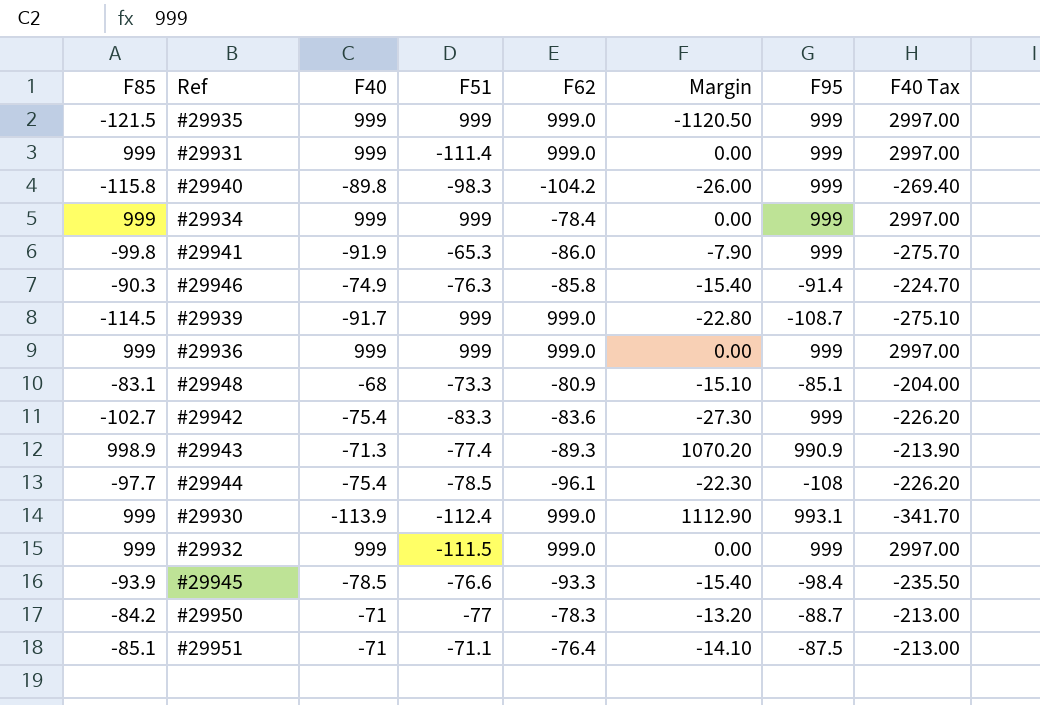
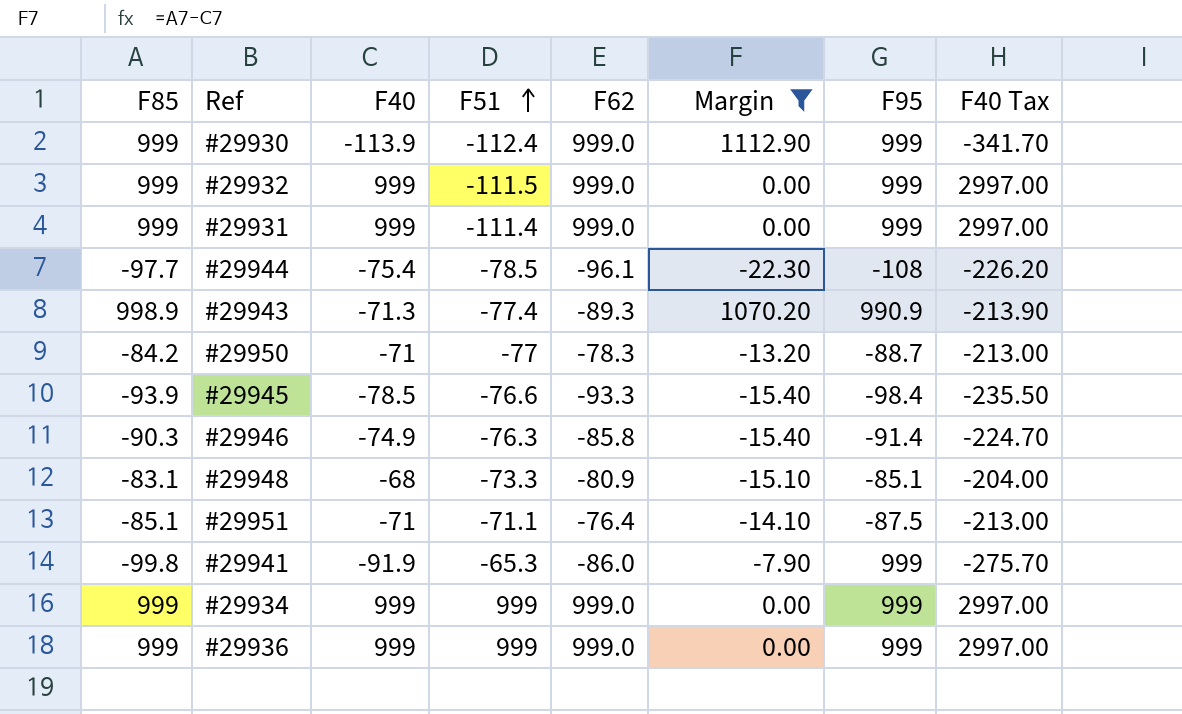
filter: none -> Margin >= -22.30
row order: none -> F51 ascending
#29930 | F95: 993.1 -> 999
#29934 | F62: -78.4 -> 999.0

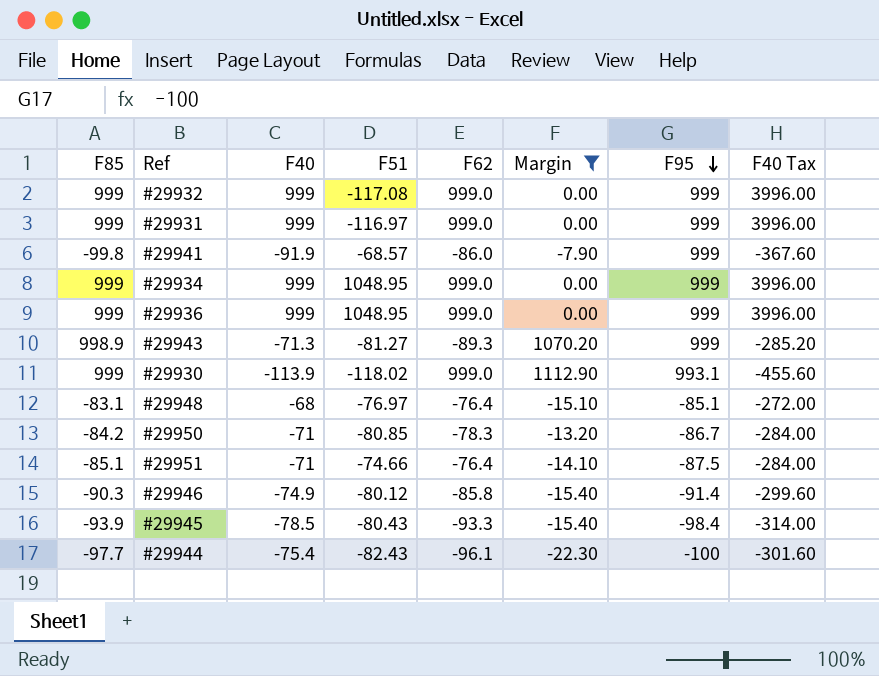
row order: F51 ascending -> F95 descending
column F40 Tax | formula: [F40] * 3 -> [F40] * 4
#29932 | F51: -111.5 -> -117.08
#29931 | F51: -111.4 -> -116.97
#29941 | F51: -65.3 -> -68.57
#29934 | F51: 999 -> 1048.95
#29936 | F51: 999 -> 1048.95
#29943 | F51: -77.4 -> -81.27
#29943 | F95: 990.9 -> 999
#29930 | F51: -112.4 -> -118.02
#29930 | F95: 999 -> 993.1
#29948 | F51: -73.3 -> -76.97
#29948 | F62: -80.9 -> -76.4
#29950 | F51: -77 -> -80.85
#29950 | F95: -88.7 -> -86.7
#29951 | F51: -71.1 -> -74.66
#29946 | F51: -76.3 -> -80.12
#29945 | F51: -76.6 -> -80.43
#29944 | F51: -78.5 -> -82.43
#29944 | F95: -108 -> -100

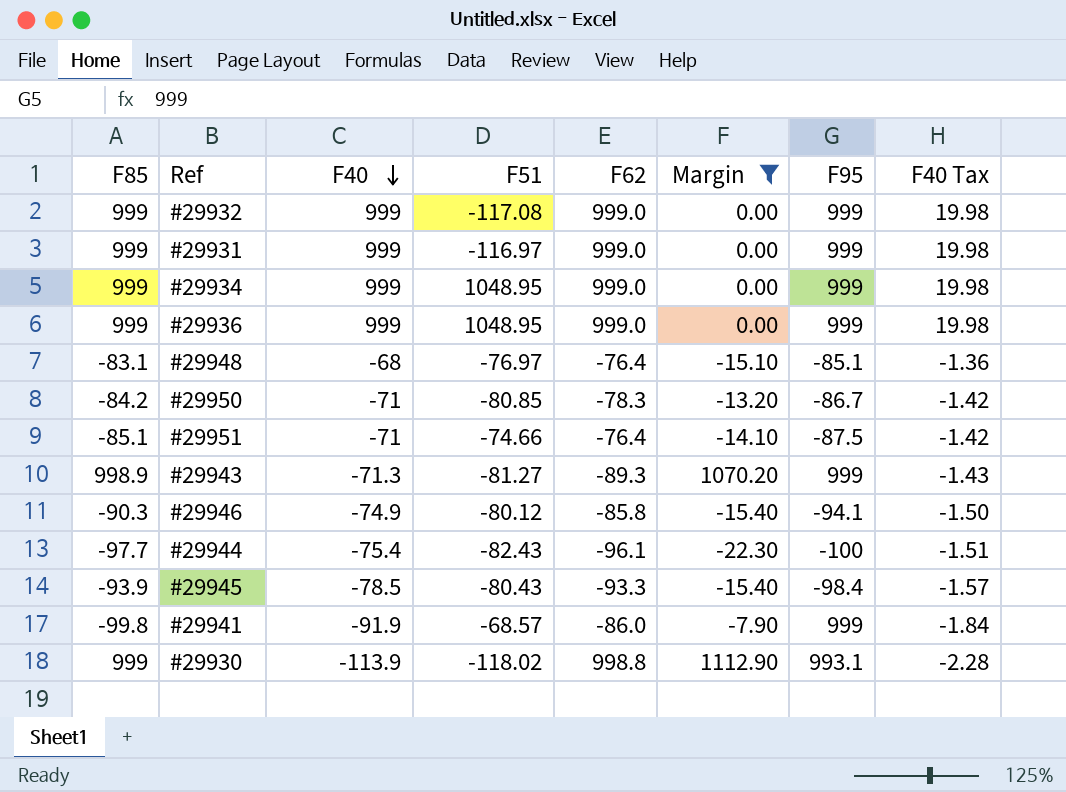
row order: F95 descending -> F40 descending
column F40 Tax | formula: [F40] * 4 -> [F40] * 0.02
#29946 | F95: -91.4 -> -94.1
#29930 | F62: 999.0 -> 998.8

